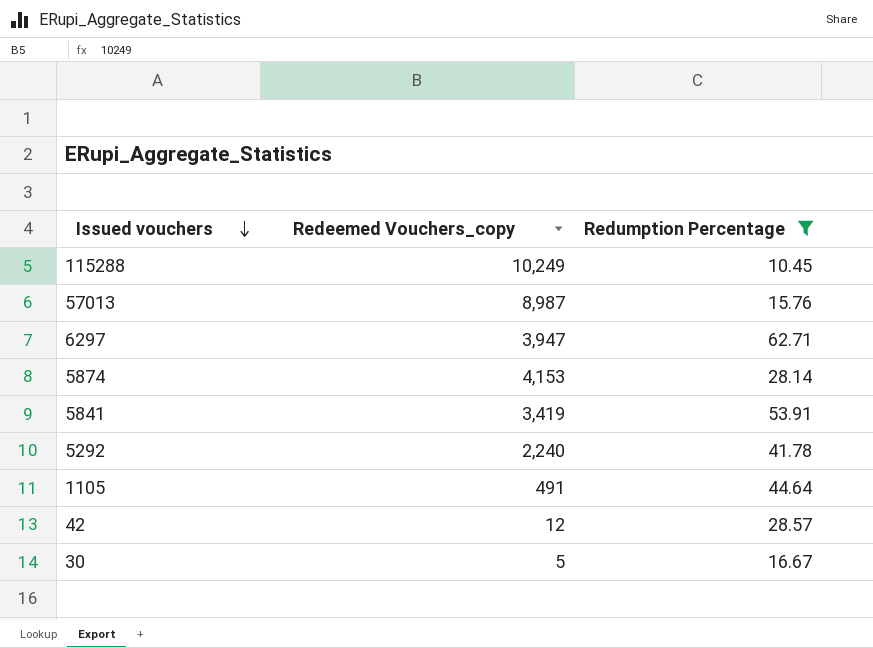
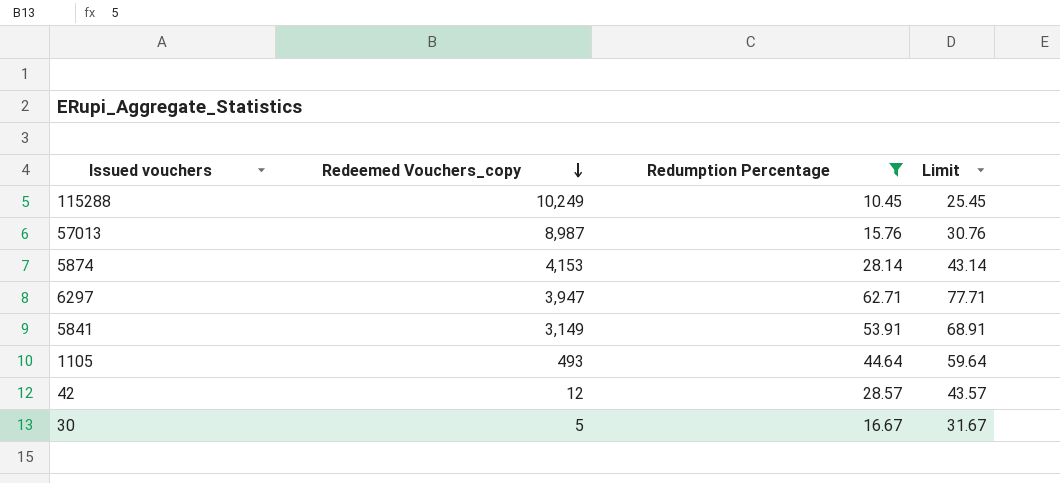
row order: Issued vouchers descending -> Redeemed Vouchers_copy descending
column Limit | formula: none -> [Redumption Percentage] + 15
row 5292: 2,240 | 41.78 -> none
5841 | Redeemed Vouchers_copy: 3,419 -> 3,149
1105 | Redeemed Vouchers_copy: 491 -> 493

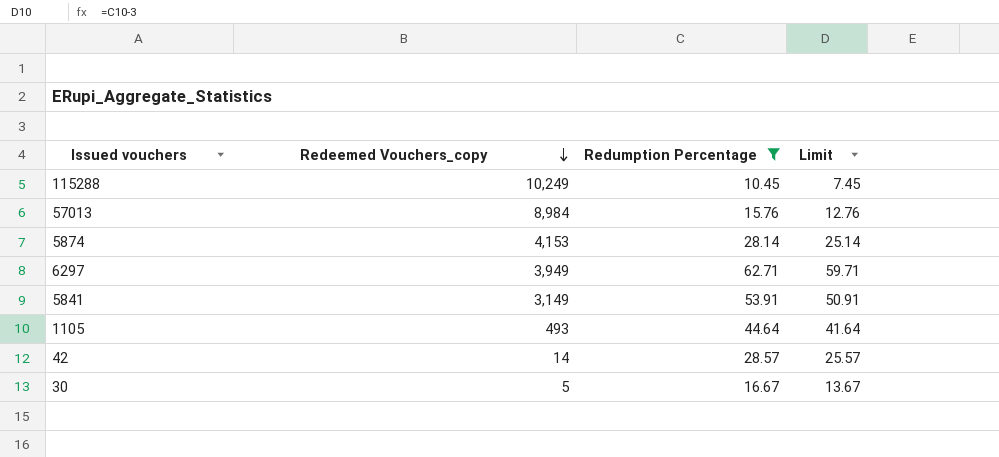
column Limit | formula: [Redumption Percentage] + 15 -> [Redumption Percentage] - 3
57013 | Redeemed Vouchers_copy: 8,987 -> 8,984
6297 | Redeemed Vouchers_copy: 3,947 -> 3,949
42 | Redeemed Vouchers_copy: 12 -> 14

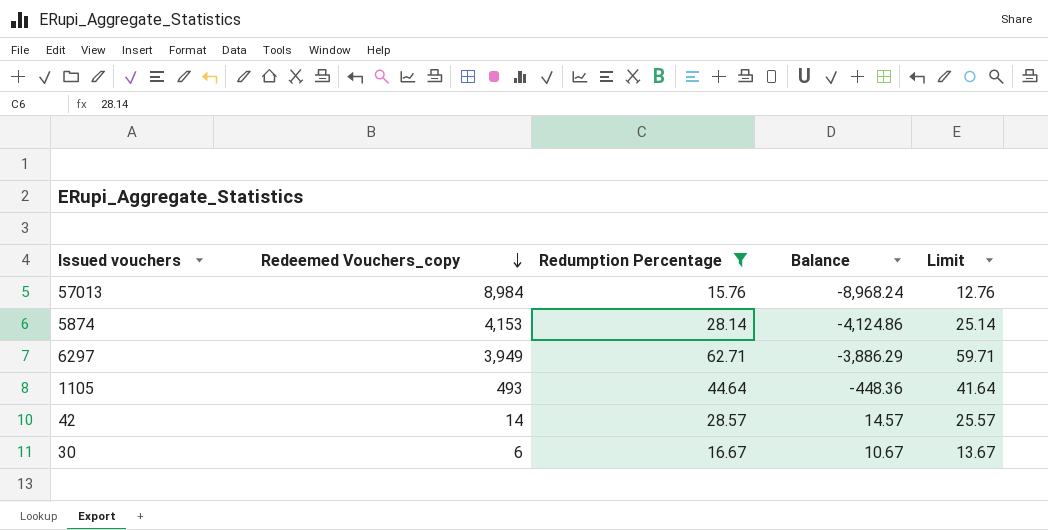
column Balance | formula: none -> [Redumption Percentage] - [Redeemed Vouchers_copy]
row 115288: 10,249 | 10.45 | 7.45 -> none
row 5841: 3,149 | 53.91 | 50.91 -> none
30 | Redeemed Vouchers_copy: 5 -> 6

